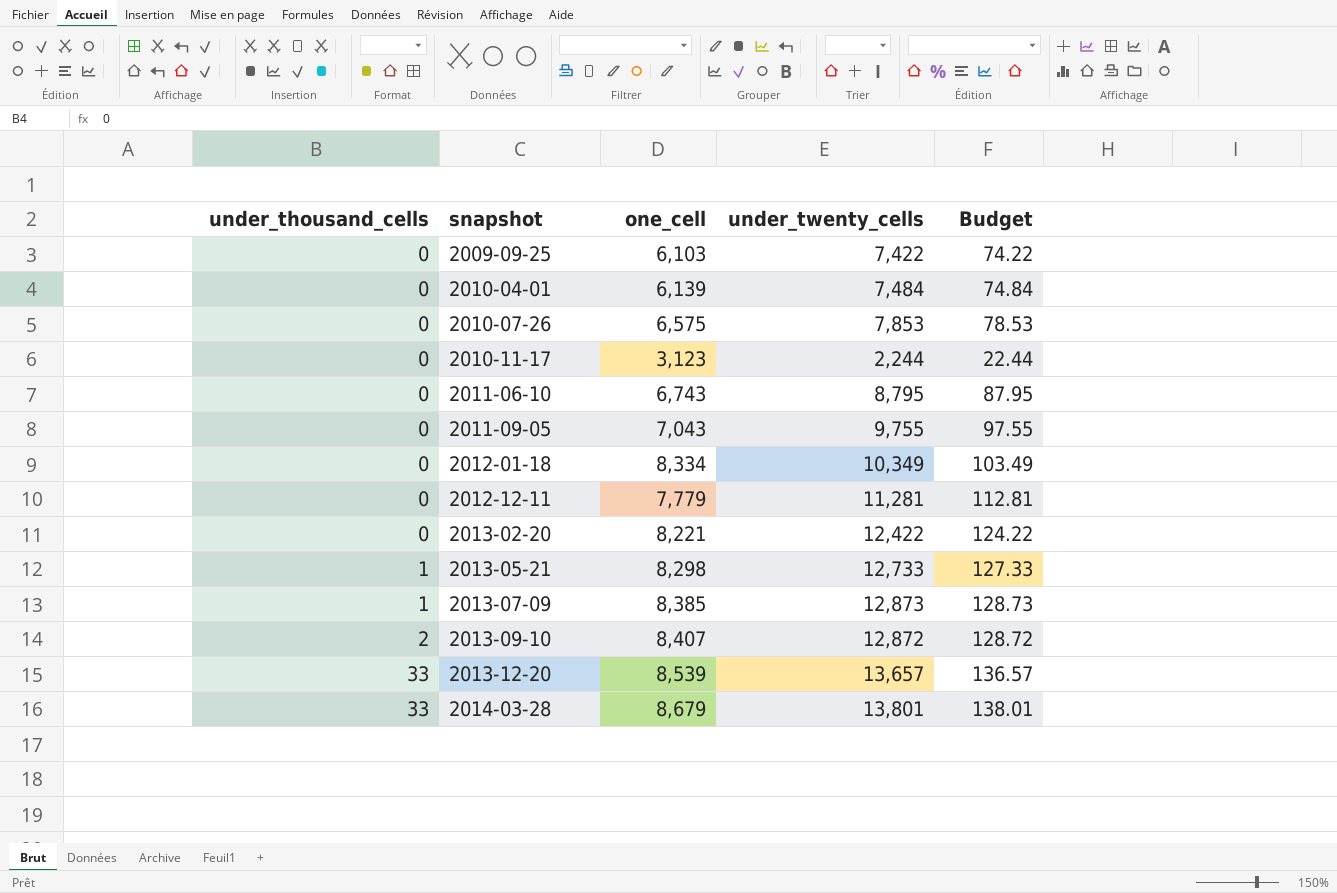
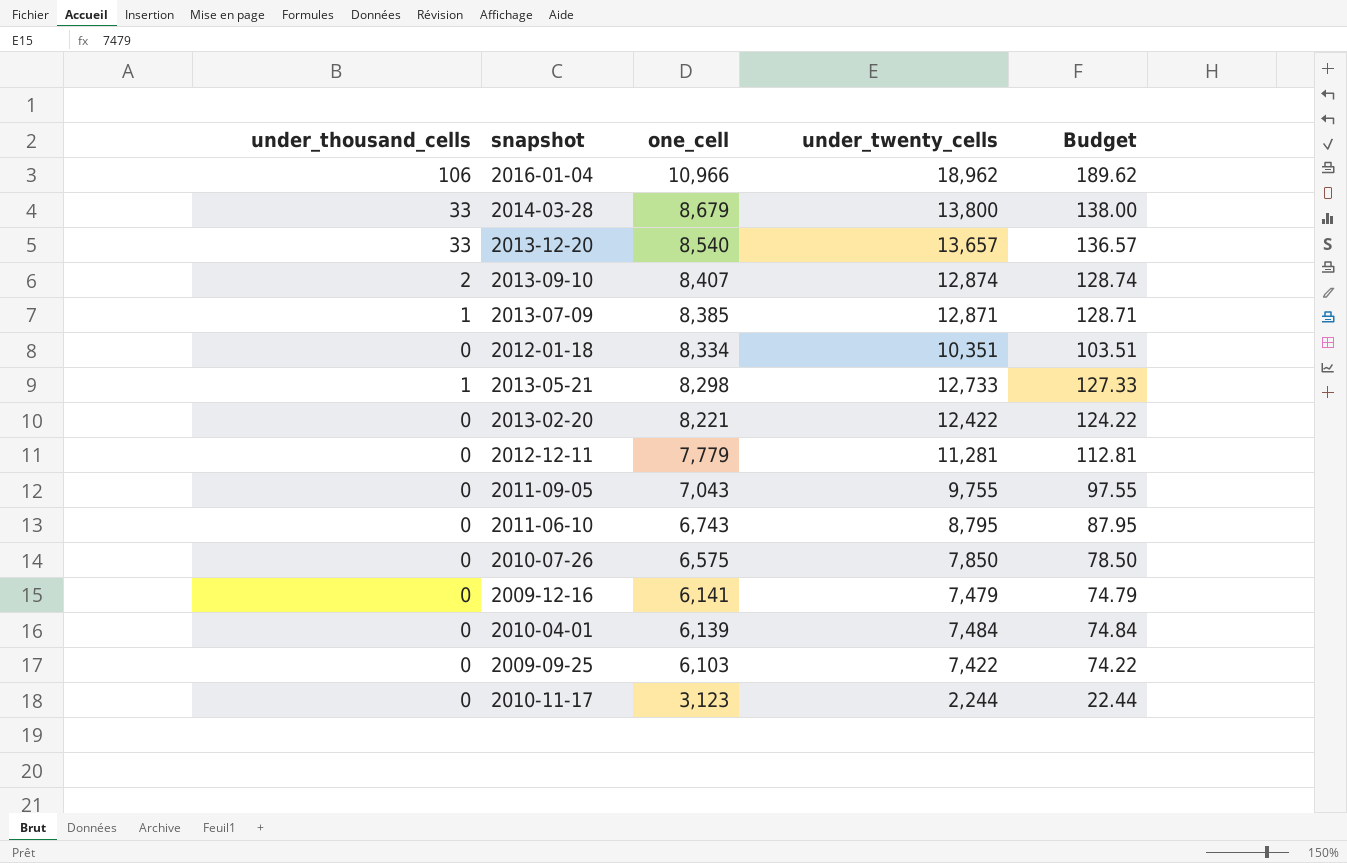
row order: under_thousand_cells ascending -> one_cell descending
row 2016-01-04: none -> 106 | 10,966 | 18,962 | 189.62
2014-03-28 | under_twenty_cells: 13,801 -> 13,800
2014-03-28 | Budget: 138.01 -> 138.00
2013-12-20 | one_cell: 8,539 -> 8,540
2013-09-10 | under_twenty_cells: 12,872 -> 12,874
2013-09-10 | Budget: 128.72 -> 128.74
2013-07-09 | under_twenty_cells: 12,873 -> 12,871
2013-07-09 | Budget: 128.73 -> 128.71
2012-01-18 | under_twenty_cells: 10,349 -> 10,351
2012-01-18 | Budget: 103.49 -> 103.51
2010-07-26 | under_twenty_cells: 7,853 -> 7,850
2010-07-26 | Budget: 78.53 -> 78.50
row 2009-12-16: none -> 0 | 6,141 | 7,479 | 74.79

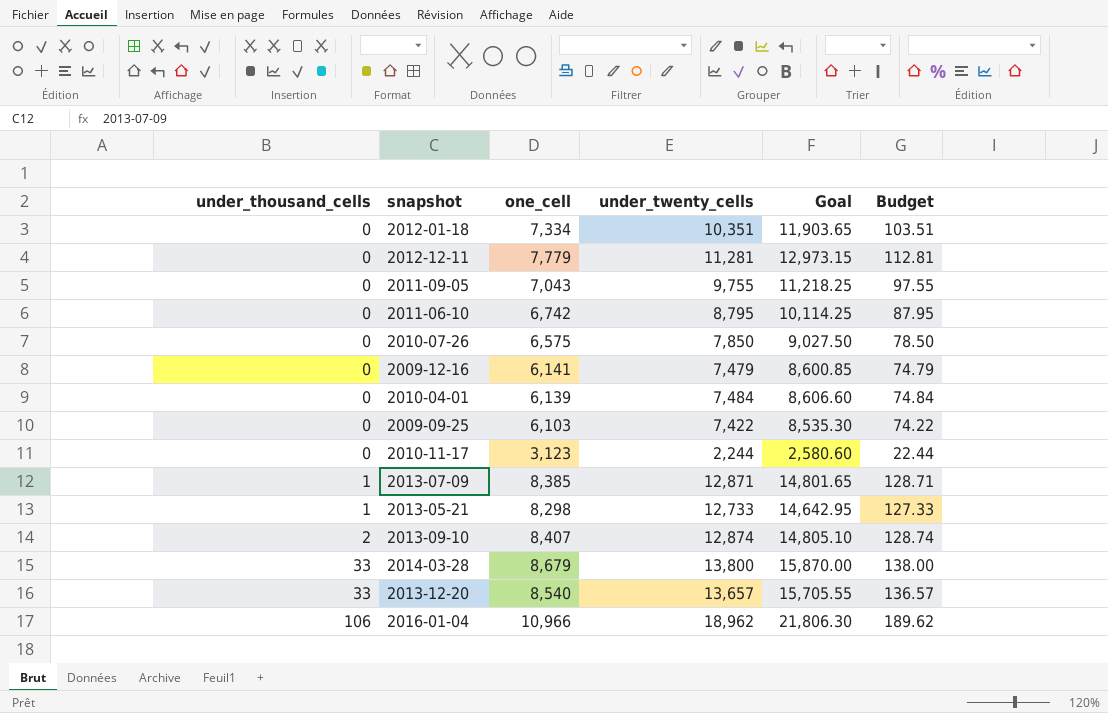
row order: one_cell descending -> under_thousand_cells ascending
column Goal | formula: none -> [under_twenty_cells] * 1.15
row 2013-02-20: 0 | 8,221 | 12,422 | 124.22 -> none
2012-01-18 | one_cell: 8,334 -> 7,334
2011-06-10 | one_cell: 6,743 -> 6,742

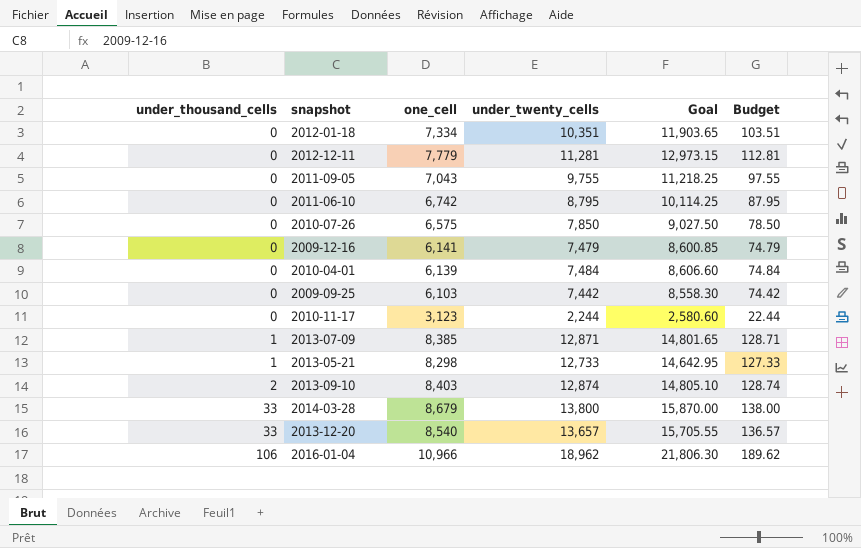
2009-09-25 | under_twenty_cells: 7,422 -> 7,442
2009-09-25 | Goal: 8,535.30 -> 8,558.30
2009-09-25 | Budget: 74.22 -> 74.42
2013-09-10 | one_cell: 8,407 -> 8,403

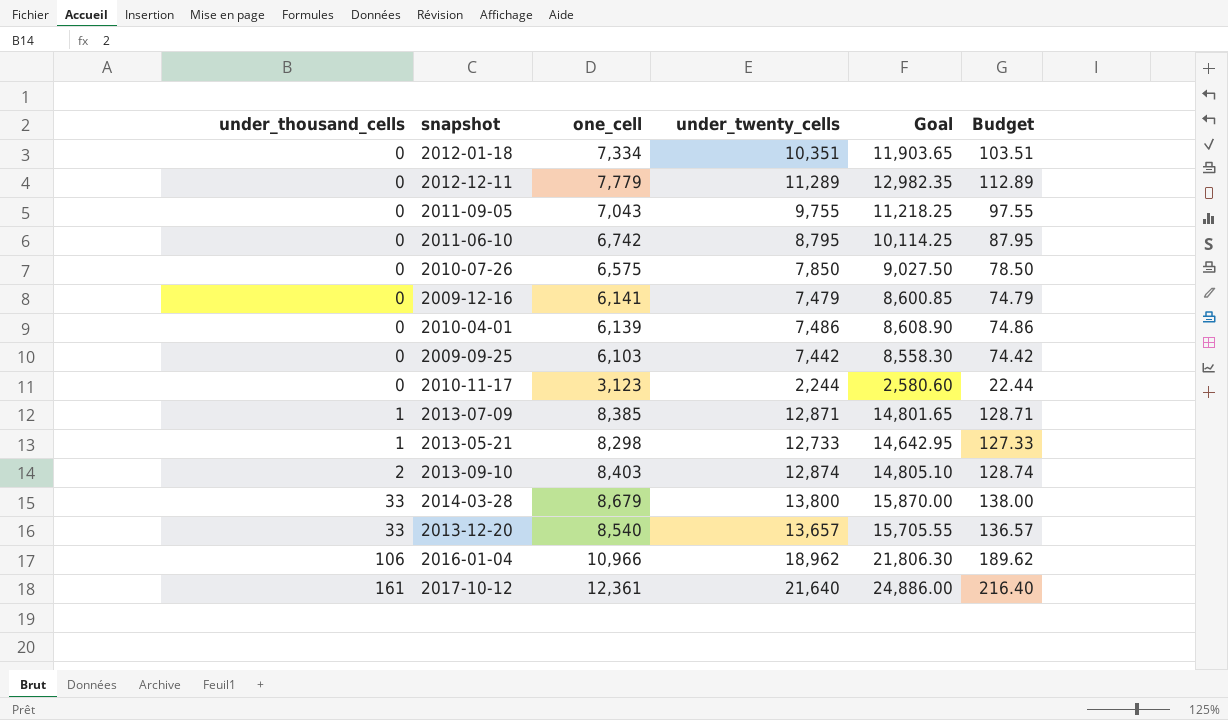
2012-12-11 | under_twenty_cells: 11,281 -> 11,289
2012-12-11 | Goal: 12,973.15 -> 12,982.35
2012-12-11 | Budget: 112.81 -> 112.89
2010-04-01 | under_twenty_cells: 7,484 -> 7,486
2010-04-01 | Goal: 8,606.60 -> 8,608.90
2010-04-01 | Budget: 74.84 -> 74.86
row 2017-10-12: none -> 161 | 12,361 | 21,640 | 24,886.00 | 216.40

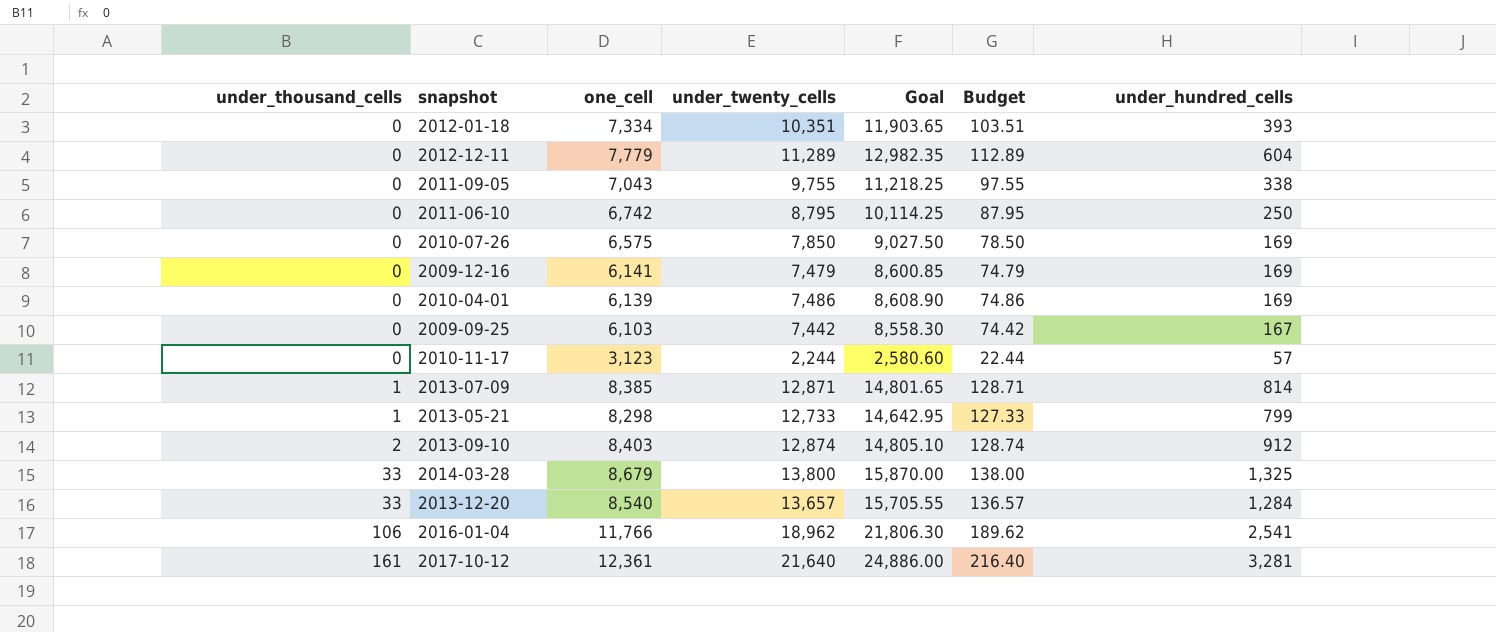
column under_hundred_cells | position: none -> 7
2016-01-04 | one_cell: 10,966 -> 11,766

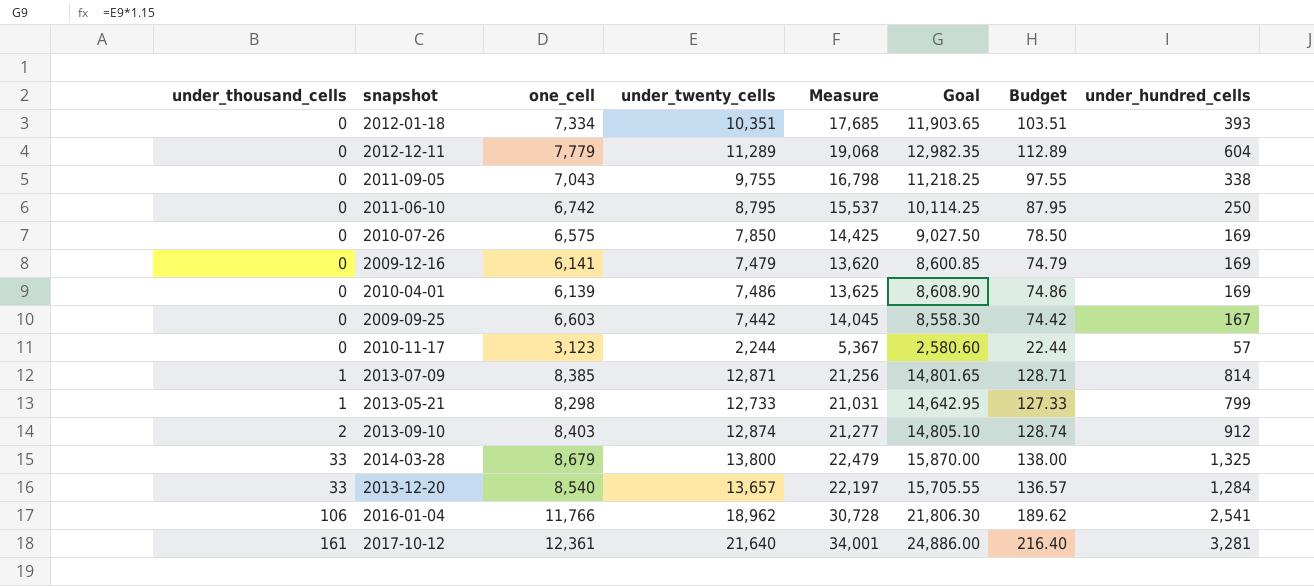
column Measure | formula: none -> [one_cell] + [under_twenty_cells]
2009-09-25 | one_cell: 6,103 -> 6,603

